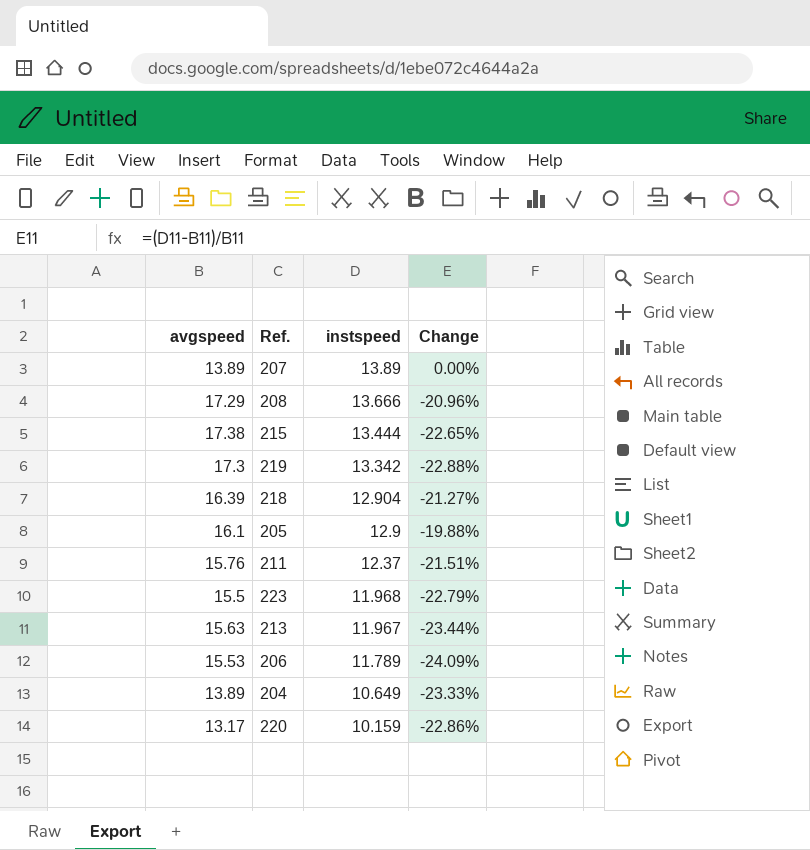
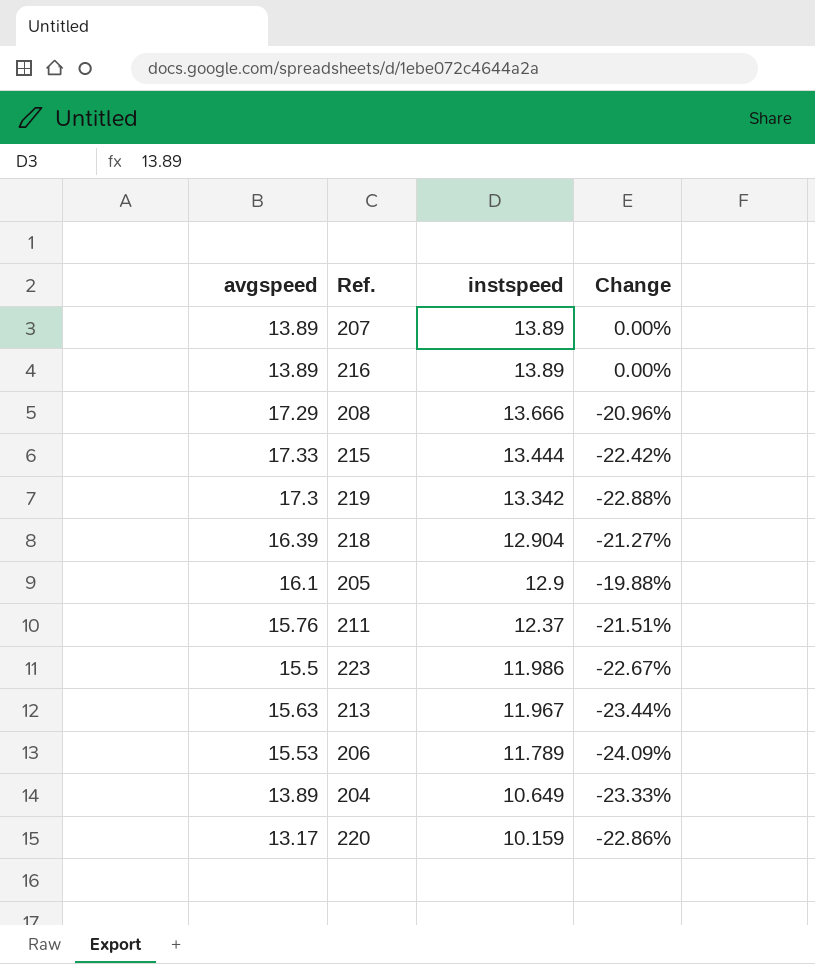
row 216: none -> 13.89 | 13.89 | 0.00%
215 | avgspeed: 17.38 -> 17.33
215 | Change: -22.65% -> -22.42%
223 | instspeed: 11.968 -> 11.986
223 | Change: -22.79% -> -22.67%

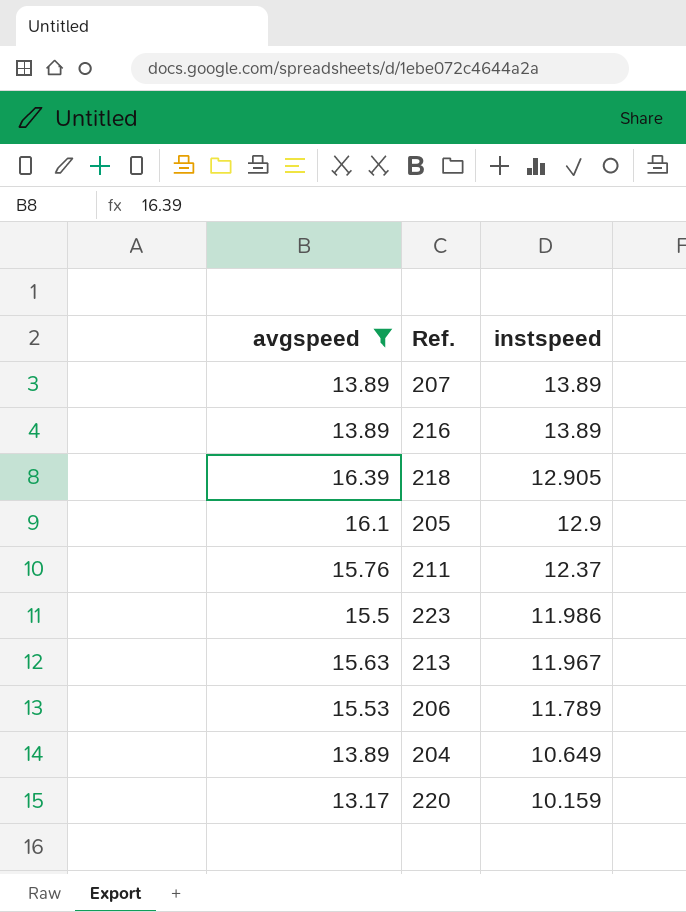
filter: none -> avgspeed <= 16.39
column Change | formula: ([instspeed] - [avgspeed]) / [avgspeed] -> none
218 | instspeed: 12.904 -> 12.905

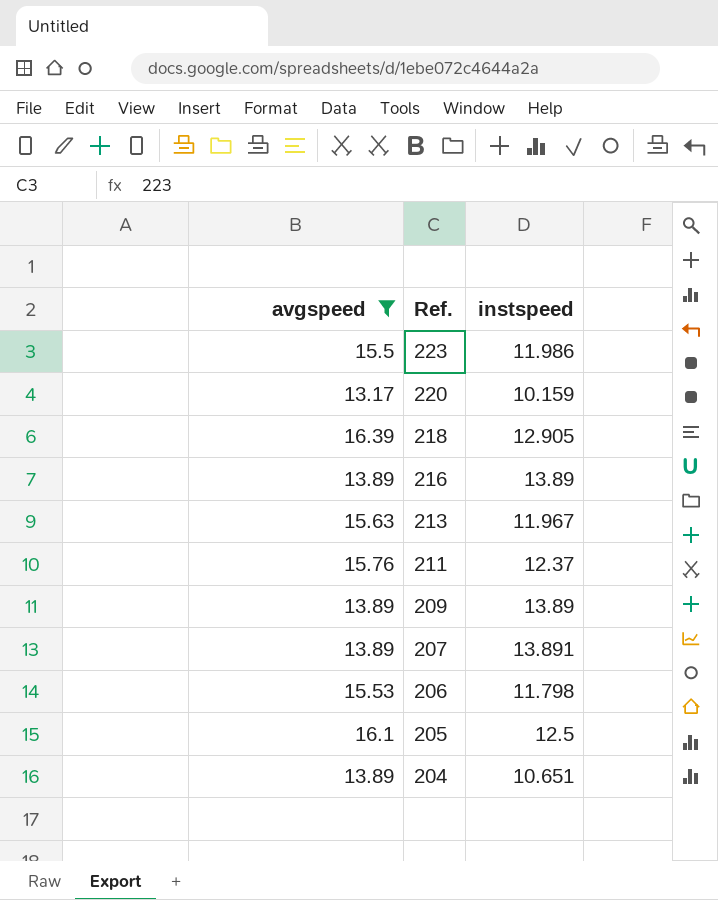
row order: instspeed descending -> Ref. descending
row 209: none -> 13.89 | 13.89
207 | instspeed: 13.89 -> 13.891
206 | instspeed: 11.789 -> 11.798
205 | instspeed: 12.9 -> 12.5
204 | instspeed: 10.649 -> 10.651

